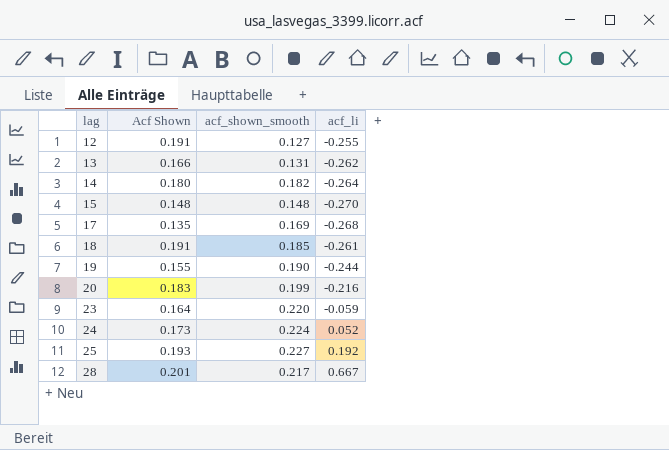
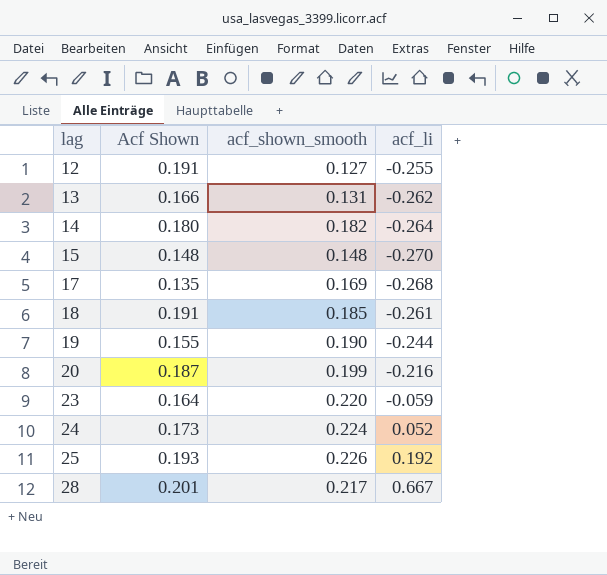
20 | Acf Shown: 0.183 -> 0.187
25 | acf_shown_smooth: 0.227 -> 0.226

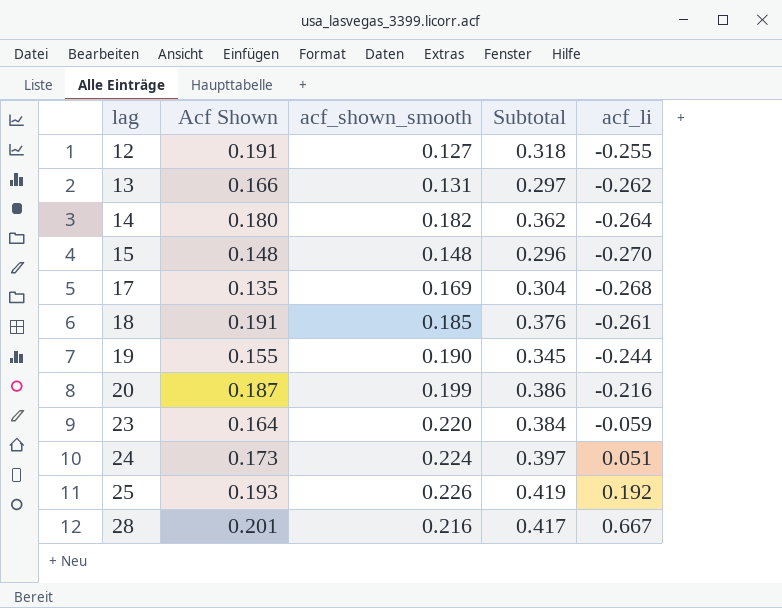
column Subtotal | formula: none -> [Acf Shown] + [acf_shown_smooth]
24 | acf_li: 0.052 -> 0.051
28 | acf_shown_smooth: 0.217 -> 0.216

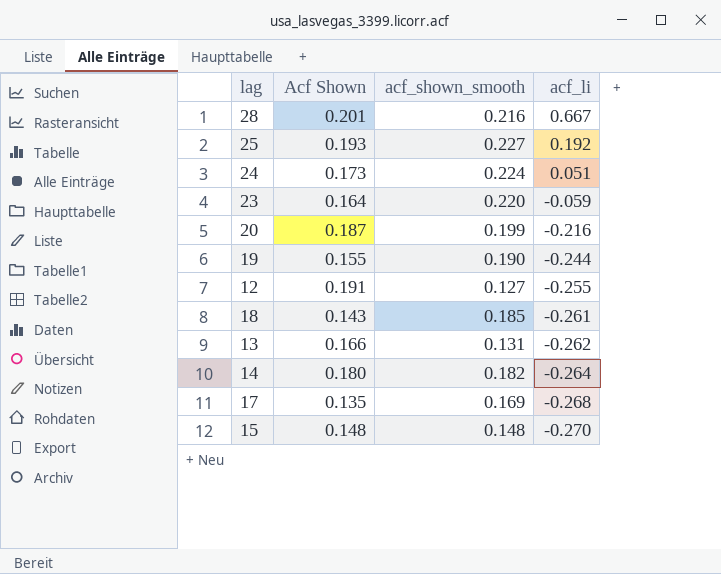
row order: lag ascending -> acf_li descending
column Subtotal | formula: [Acf Shown] + [acf_shown_smooth] -> none
25 | acf_shown_smooth: 0.226 -> 0.227
18 | Acf Shown: 0.191 -> 0.143

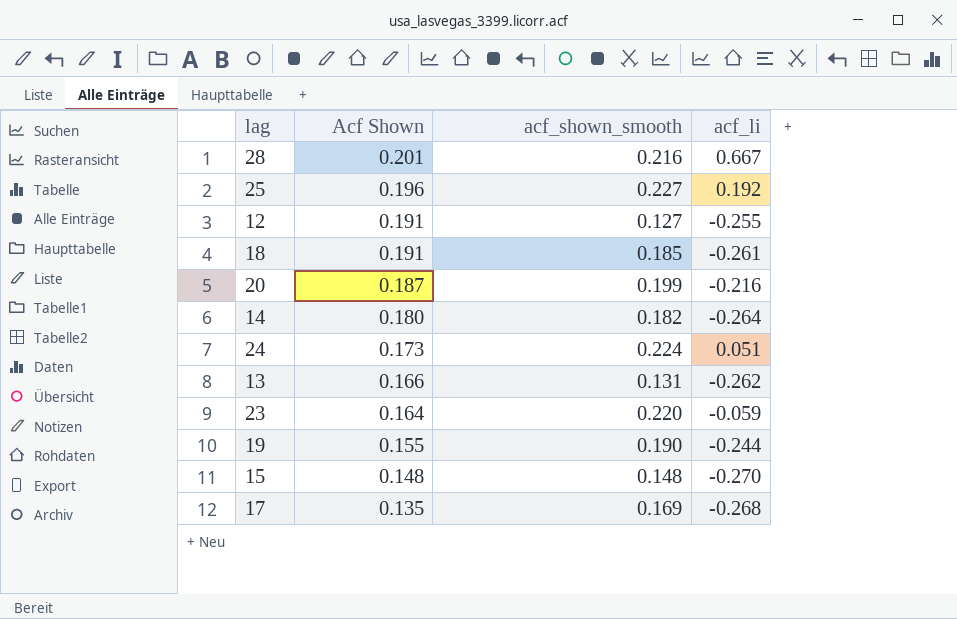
row order: acf_li descending -> Acf Shown descending
25 | Acf Shown: 0.193 -> 0.196
18 | Acf Shown: 0.143 -> 0.191

